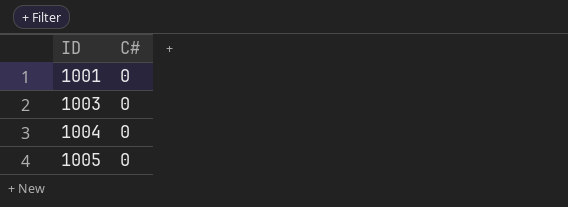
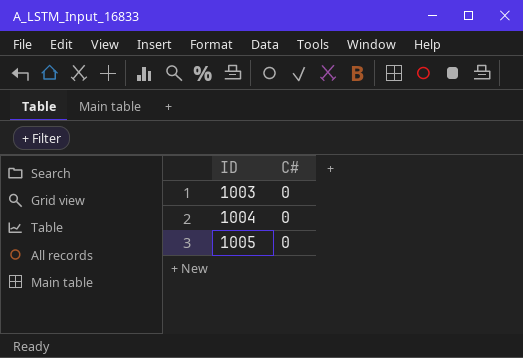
row 1001: 0 -> none

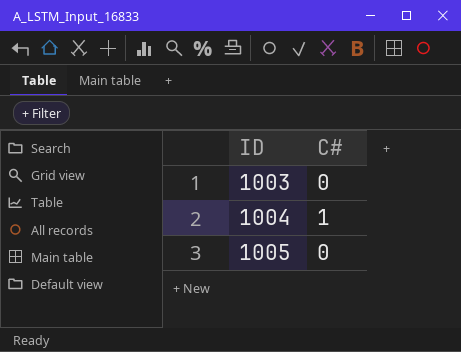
1004 | C#: 0 -> 1

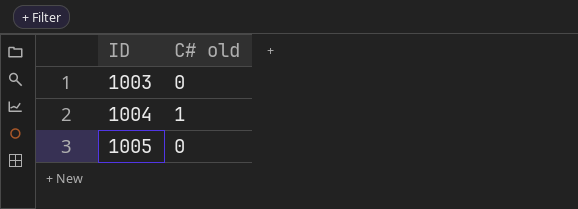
column name: C# -> C# old

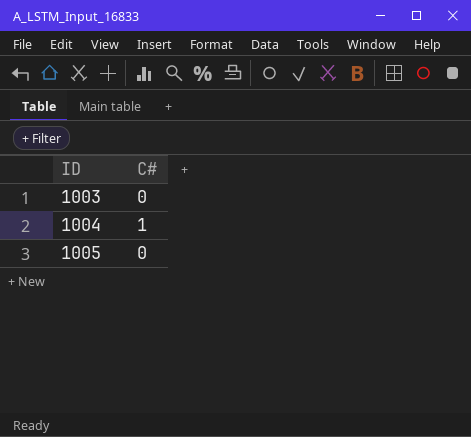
column name: C# old -> C#

